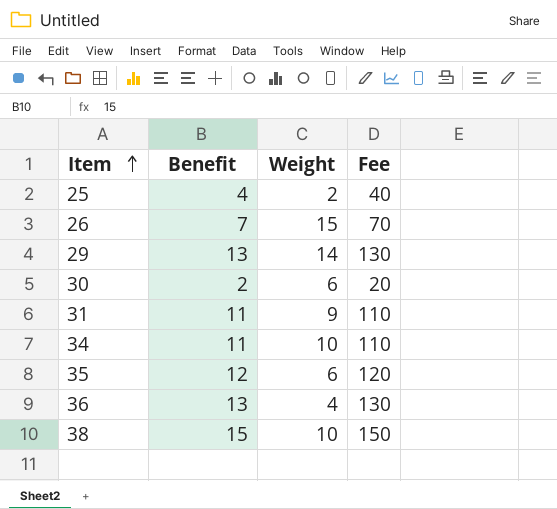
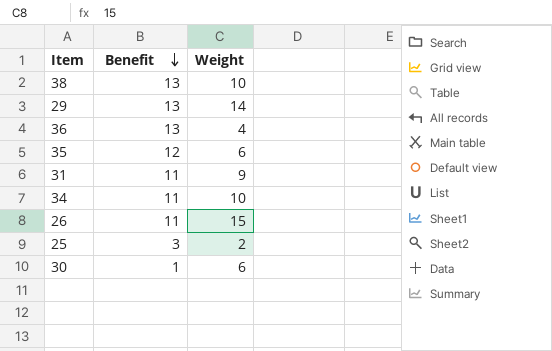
row order: Item ascending -> Benefit descending
column Fee | formula: [Benefit] * 10 -> none
38 | Benefit: 15 -> 13
26 | Benefit: 7 -> 11
25 | Benefit: 4 -> 3
30 | Benefit: 2 -> 1

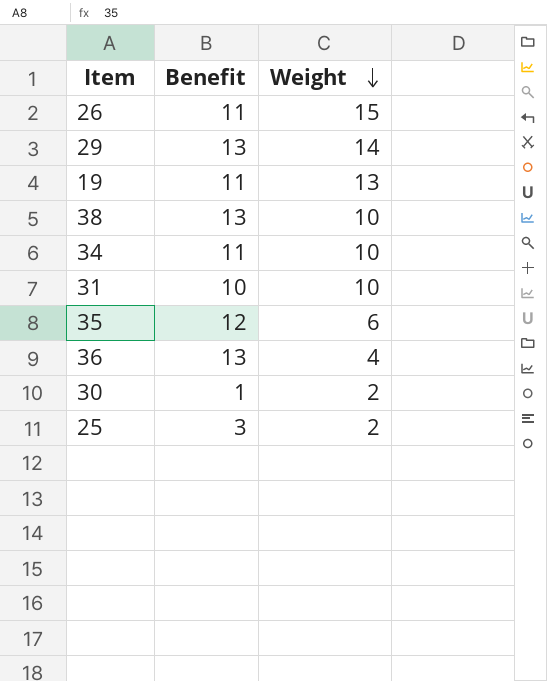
row order: Benefit descending -> Weight descending
row 19: none -> 11 | 13
31 | Benefit: 11 -> 10
31 | Weight: 9 -> 10
30 | Weight: 6 -> 2

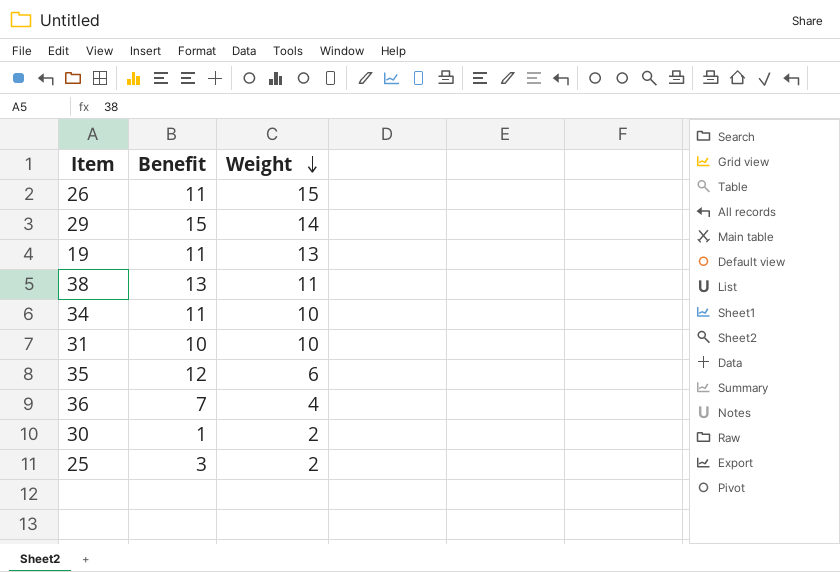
29 | Benefit: 13 -> 15
38 | Weight: 10 -> 11
36 | Benefit: 13 -> 7

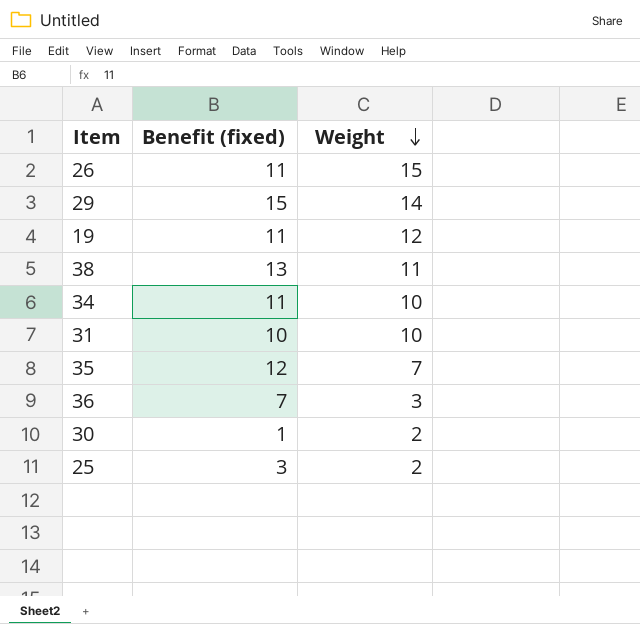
column name: Benefit -> Benefit (fixed)
19 | Weight: 13 -> 12
35 | Weight: 6 -> 7
36 | Weight: 4 -> 3

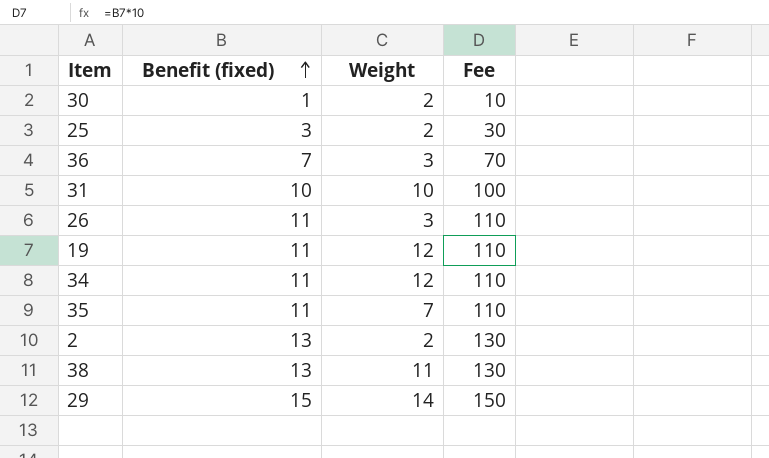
row order: Weight descending -> Benefit (fixed) ascending
column Fee | formula: none -> [Benefit (fixed)] * 10
26 | Weight: 15 -> 3
34 | Weight: 10 -> 12
35 | Benefit (fixed): 12 -> 11
row 2: none -> 13 | 2 | 130

